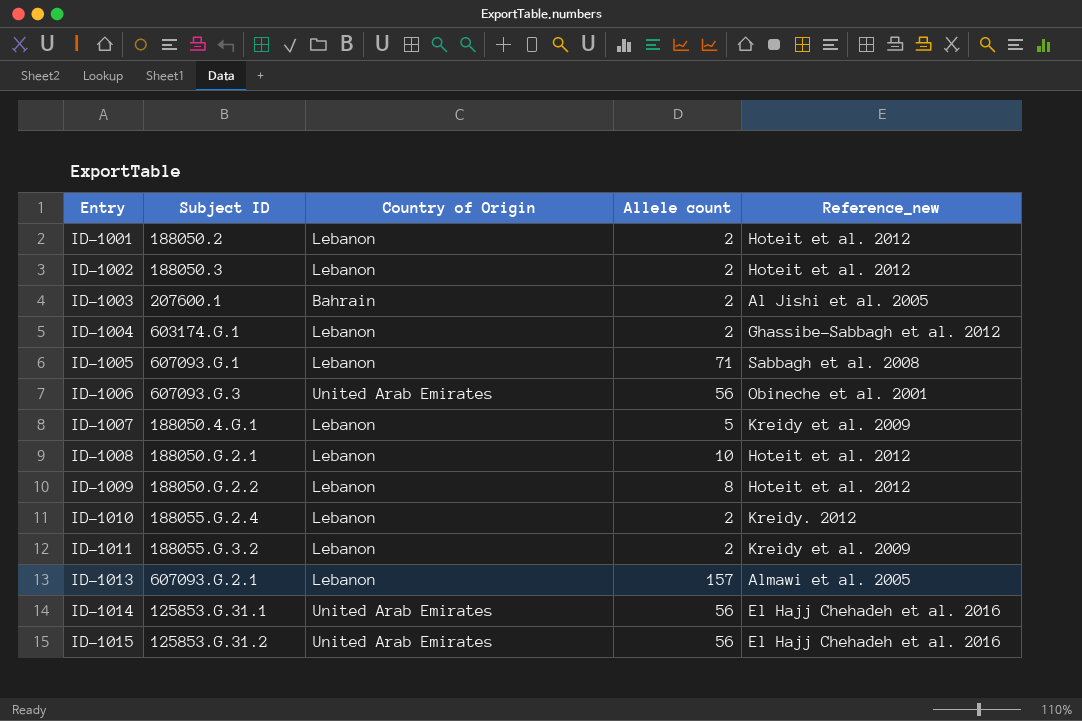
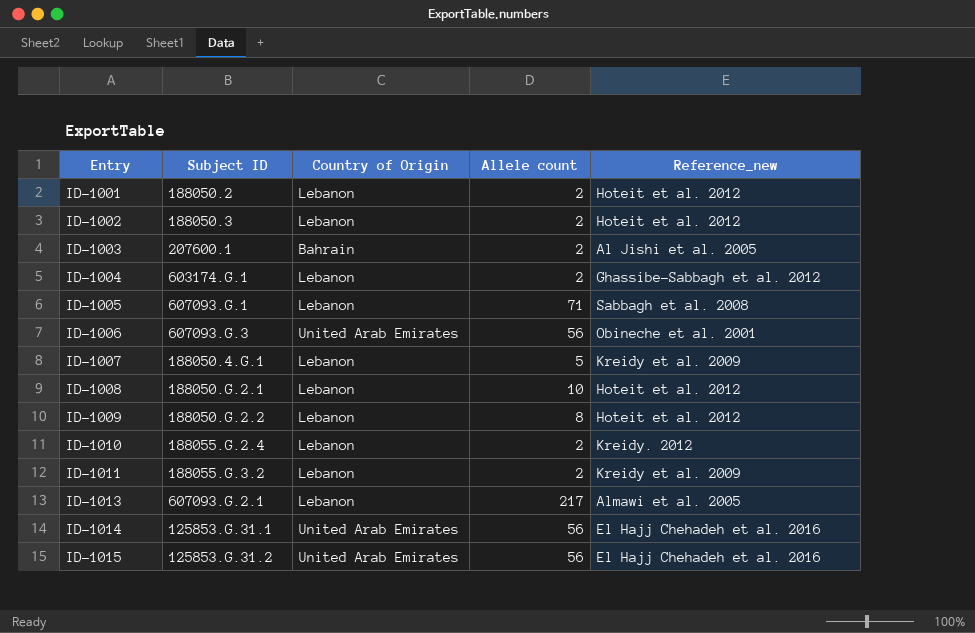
ID-1013 | Allele count: 157 -> 217

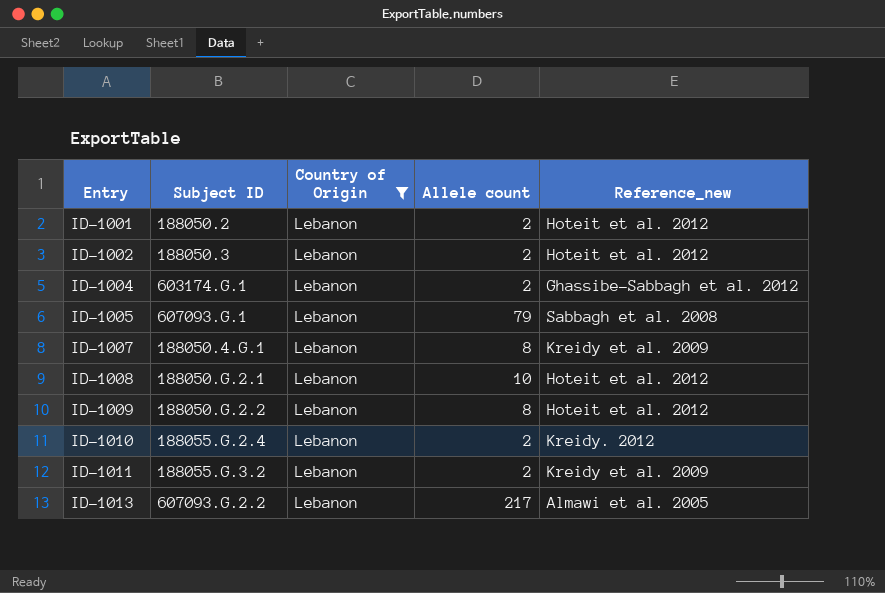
filter: none -> Country of Origin = Lebanon
ID-1005 | Allele count: 71 -> 79
ID-1007 | Allele count: 5 -> 8
ID-1013 | Subject ID: 607093.G.2.1 -> 607093.G.2.2

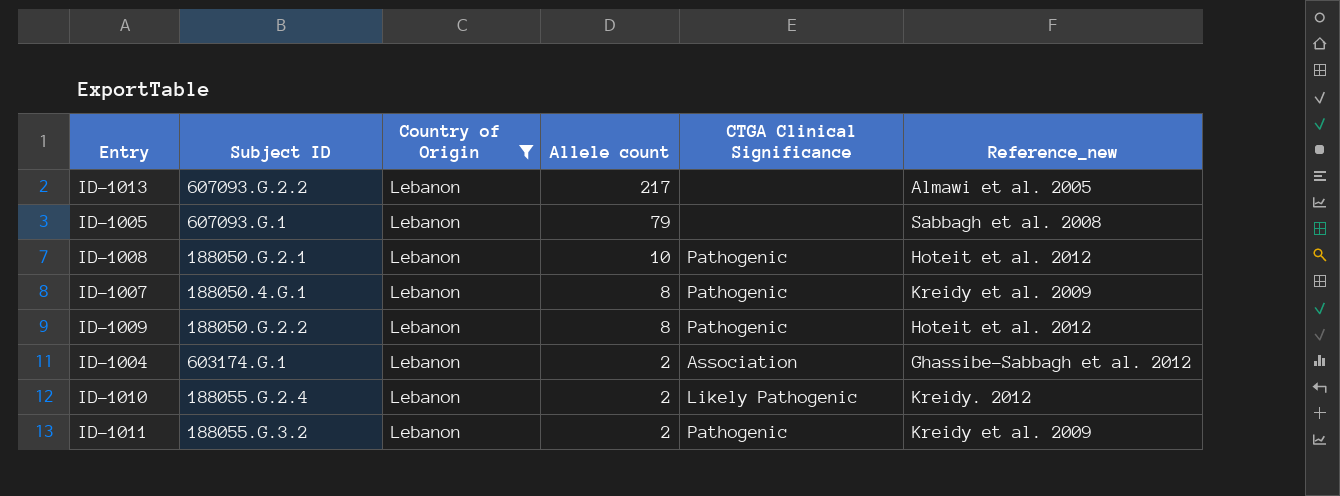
row order: Entry ascending -> Allele count descending
column CTGA Clinical Significance | position: none -> 5
row ID-1001: 188050.2 | Lebanon | 2 | Hoteit et al. 2012 -> none
row ID-1002: 188050.3 | Lebanon | 2 | Hoteit et al. 2012 -> none

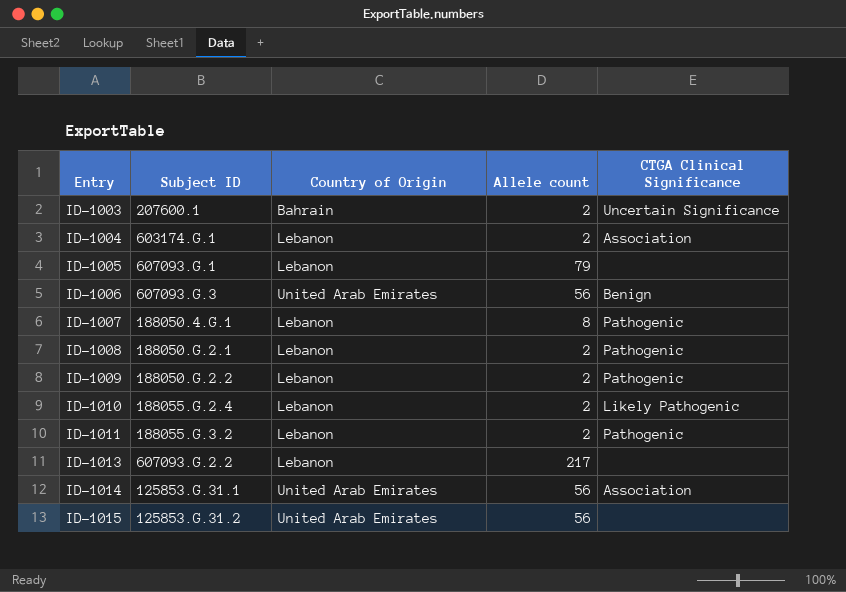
filter: Country of Origin = Lebanon -> none
row order: Allele count descending -> Entry ascending
column Reference_new | position: 6 -> none
ID-1008 | Allele count: 10 -> 2
ID-1009 | Allele count: 8 -> 2

